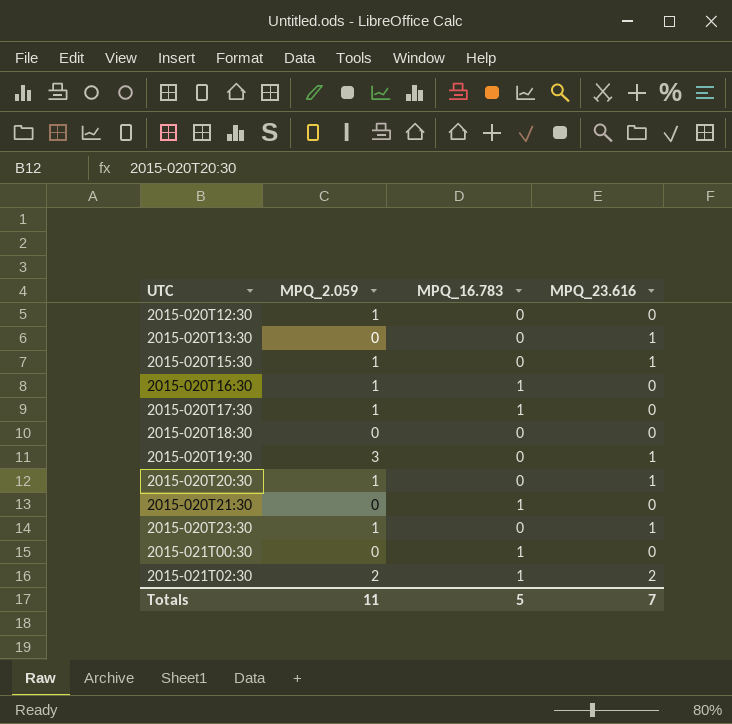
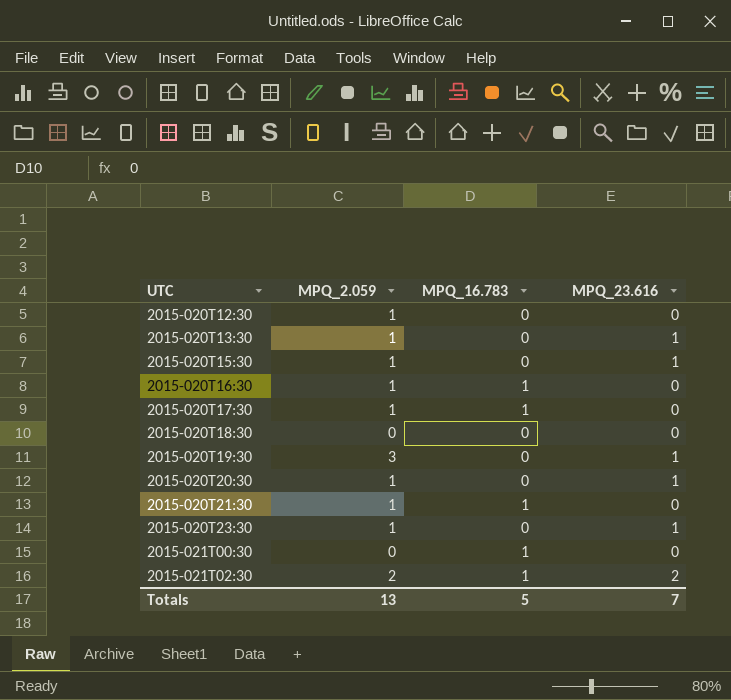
2015-020T13:30 | MPQ_2.059: 0 -> 1
2015-020T21:30 | MPQ_2.059: 0 -> 1
Totals | MPQ_2.059: 11 -> 13

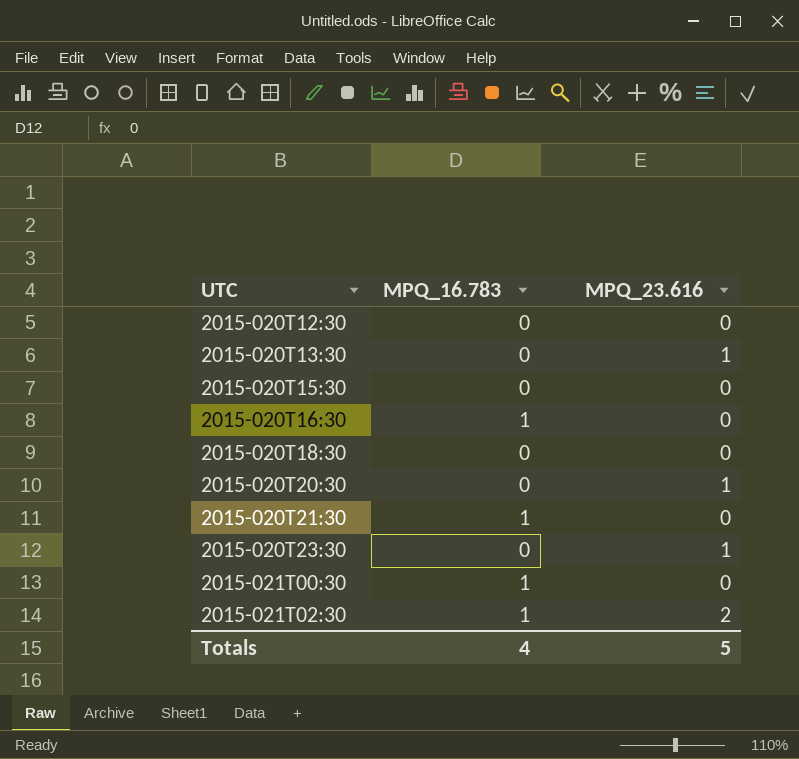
column MPQ_2.059 | position: 2 -> none
row 2015-020T17:30: 1 | 1 | 0 -> none
row 2015-020T19:30: 3 | 0 | 1 -> none
2015-020T15:30 | MPQ_23.616: 1 -> 0
Totals | MPQ_16.783: 5 -> 4
Totals | MPQ_23.616: 7 -> 5

